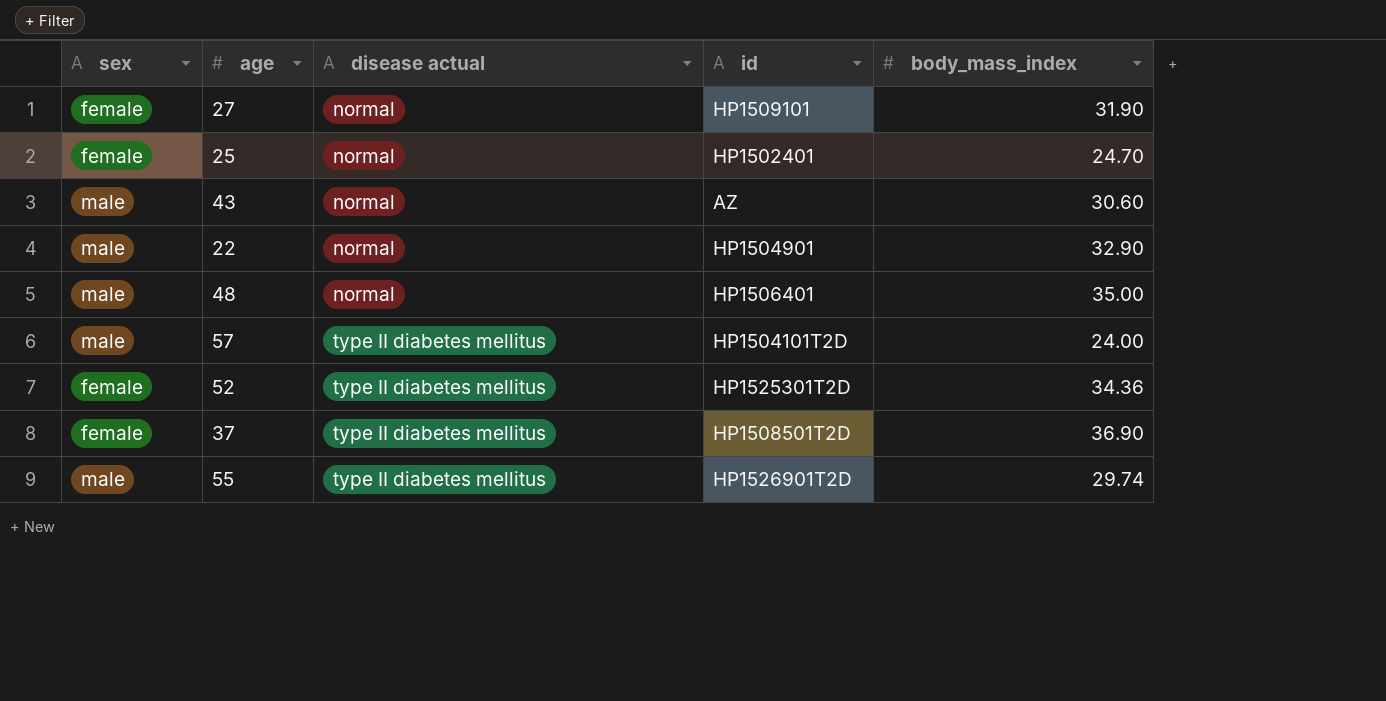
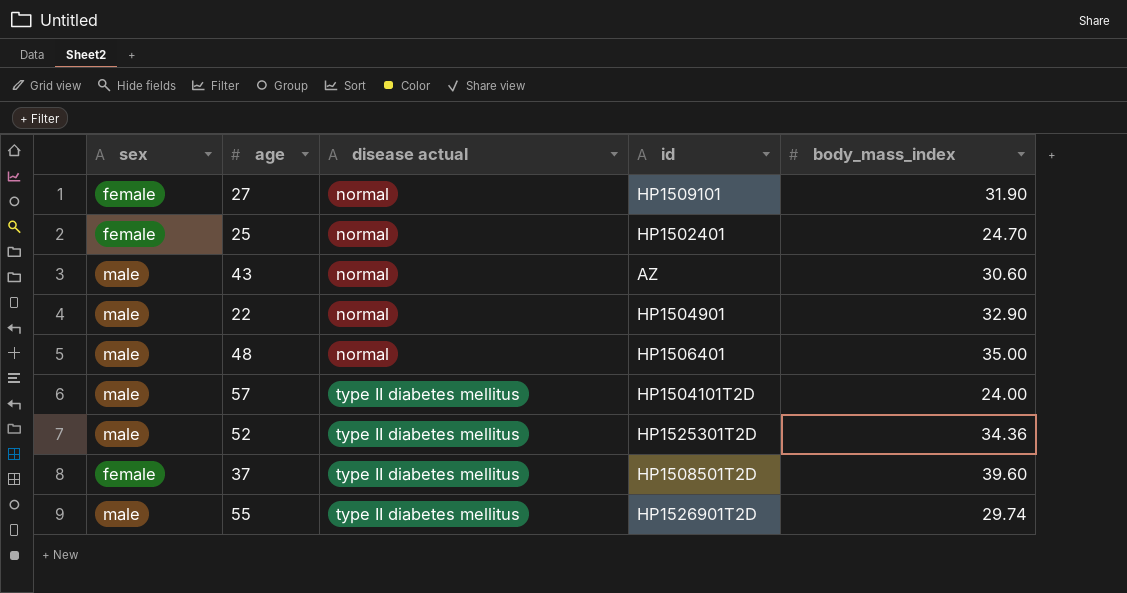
52 | sex: female -> male
37 | body_mass_index: 36.90 -> 39.60

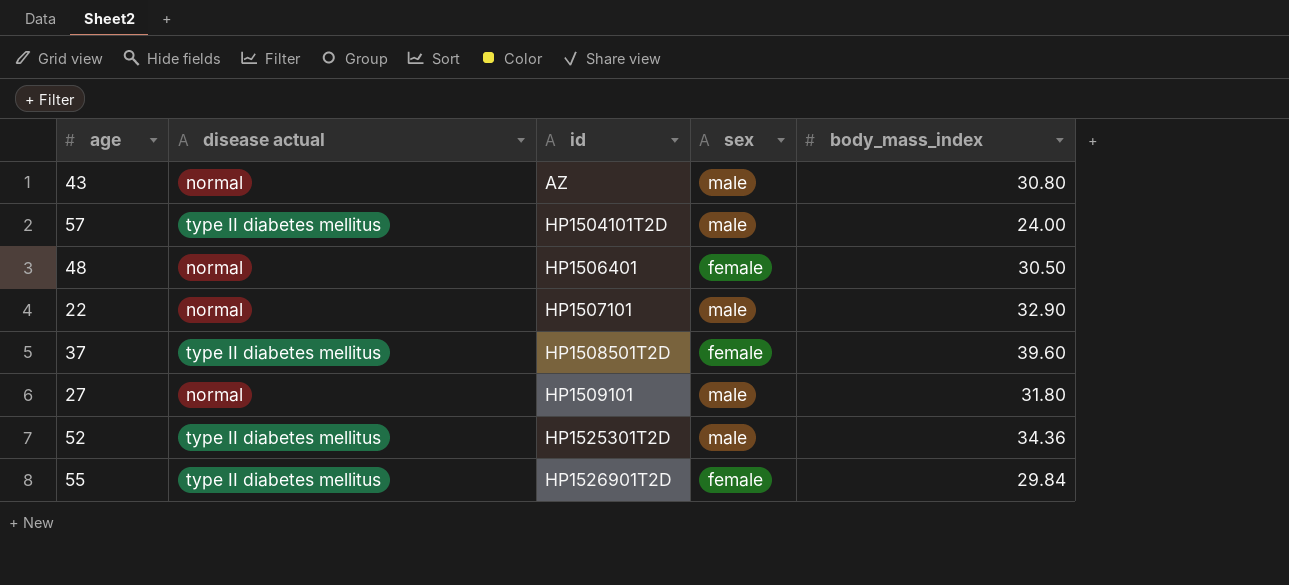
row order: disease actual ascending -> id ascending
column sex | position: 1 -> 4
row 25: female | normal | HP1502401 | 24.70 -> none
43 | body_mass_index: 30.60 -> 30.80
48 | sex: male -> female
48 | body_mass_index: 35.00 -> 30.50
22 | id: HP1504901 -> HP1507101
27 | sex: female -> male
27 | body_mass_index: 31.90 -> 31.80
55 | sex: male -> female
55 | body_mass_index: 29.74 -> 29.84

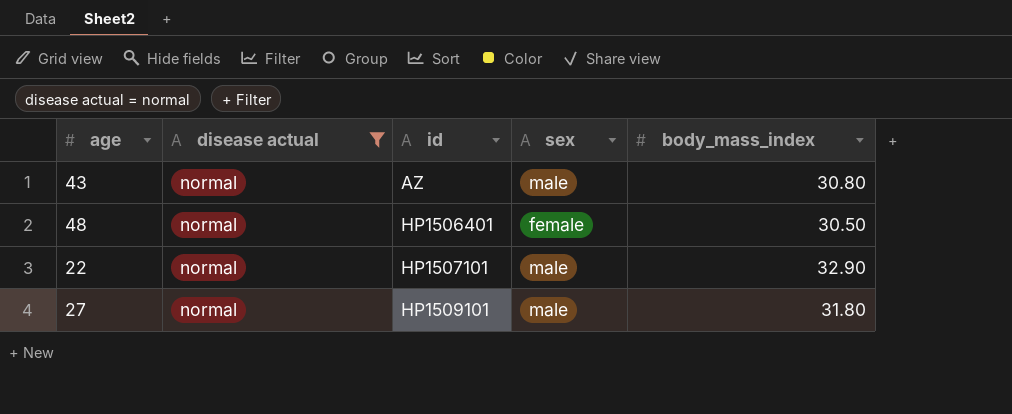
filter: none -> disease actual = normal

